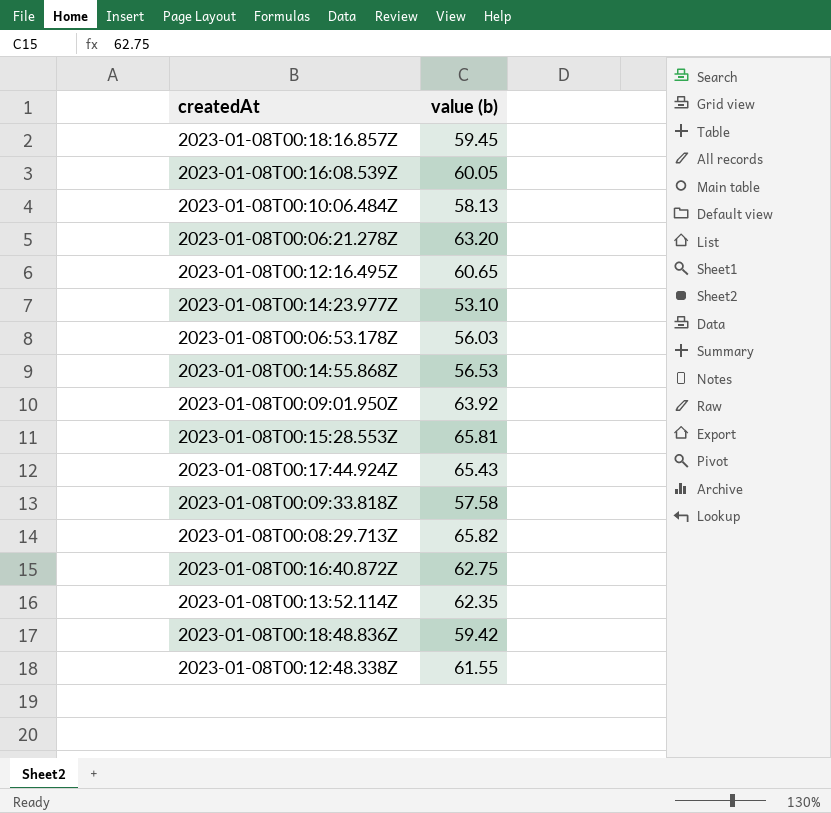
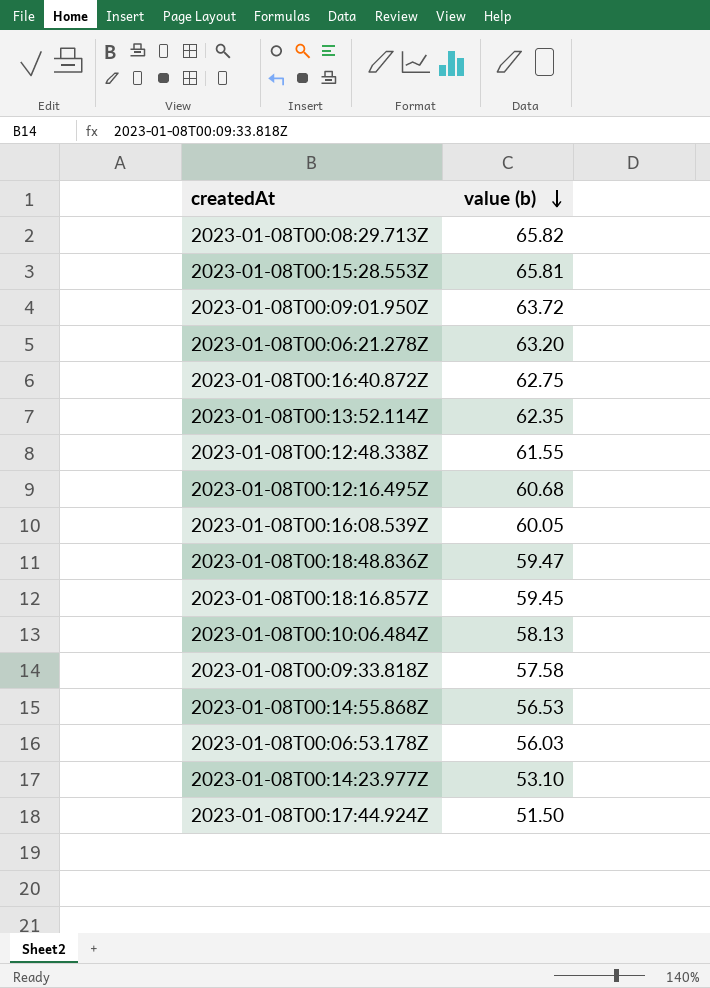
row order: none -> value (b) descending
2023-01-08T00:09:01.950Z | value (b): 63.92 -> 63.72
2023-01-08T00:12:16.495Z | value (b): 60.65 -> 60.68
2023-01-08T00:18:48.836Z | value (b): 59.42 -> 59.47
2023-01-08T00:17:44.924Z | value (b): 65.43 -> 51.50

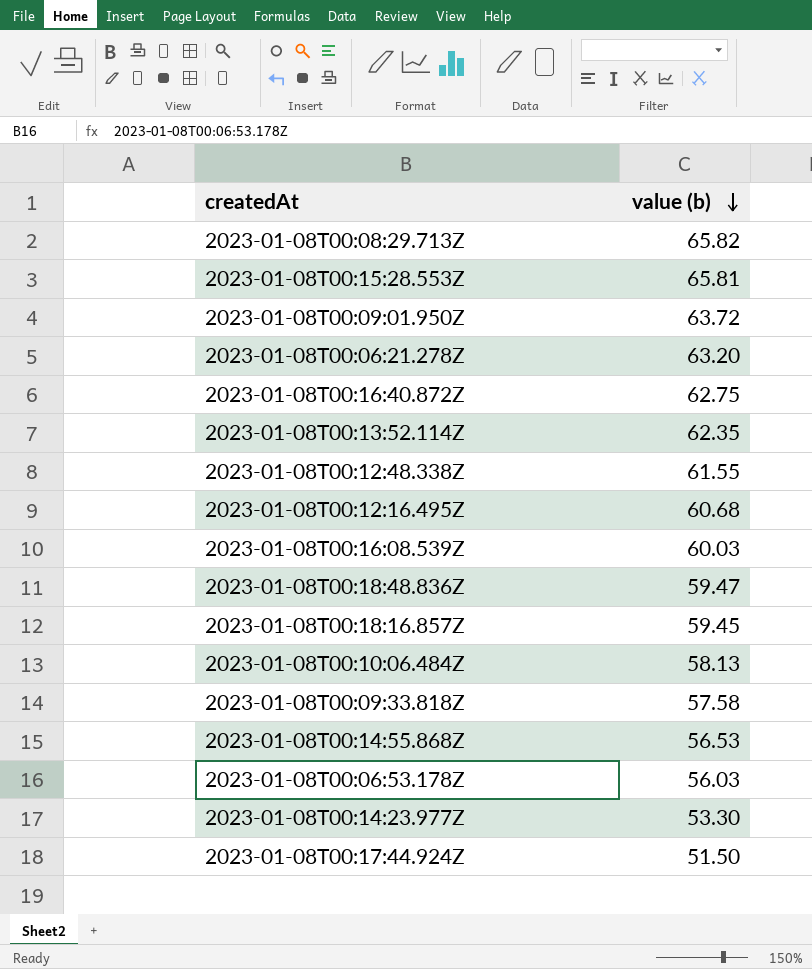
2023-01-08T00:16:08.539Z | value (b): 60.05 -> 60.03
2023-01-08T00:14:23.977Z | value (b): 53.10 -> 53.30

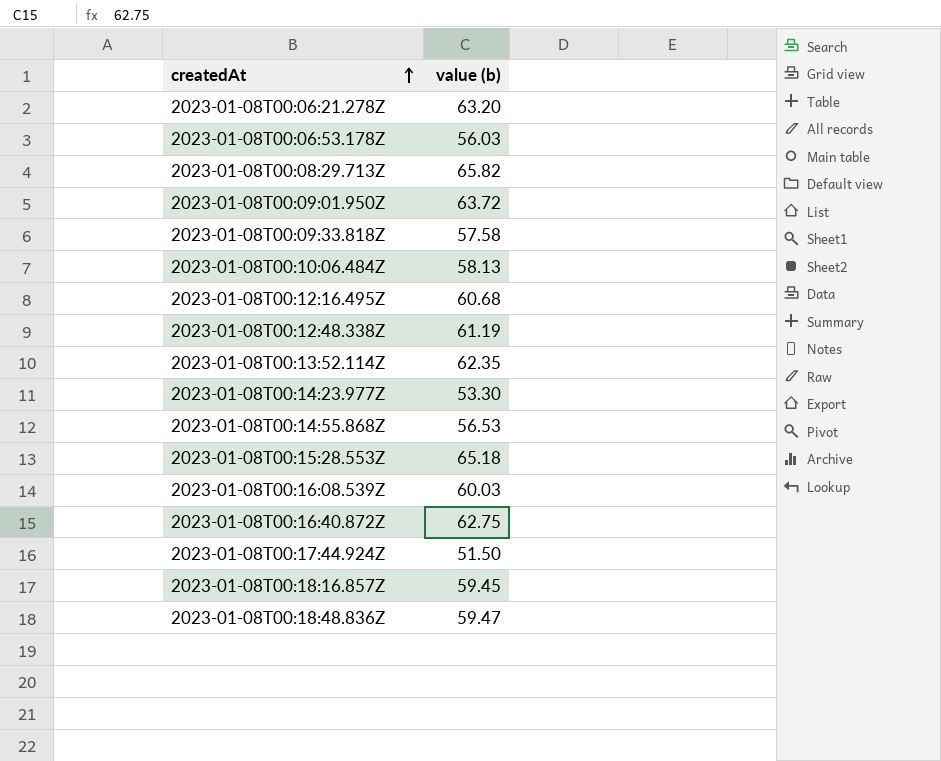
row order: value (b) descending -> createdAt ascending
2023-01-08T00:12:48.338Z | value (b): 61.55 -> 61.19
2023-01-08T00:15:28.553Z | value (b): 65.81 -> 65.18

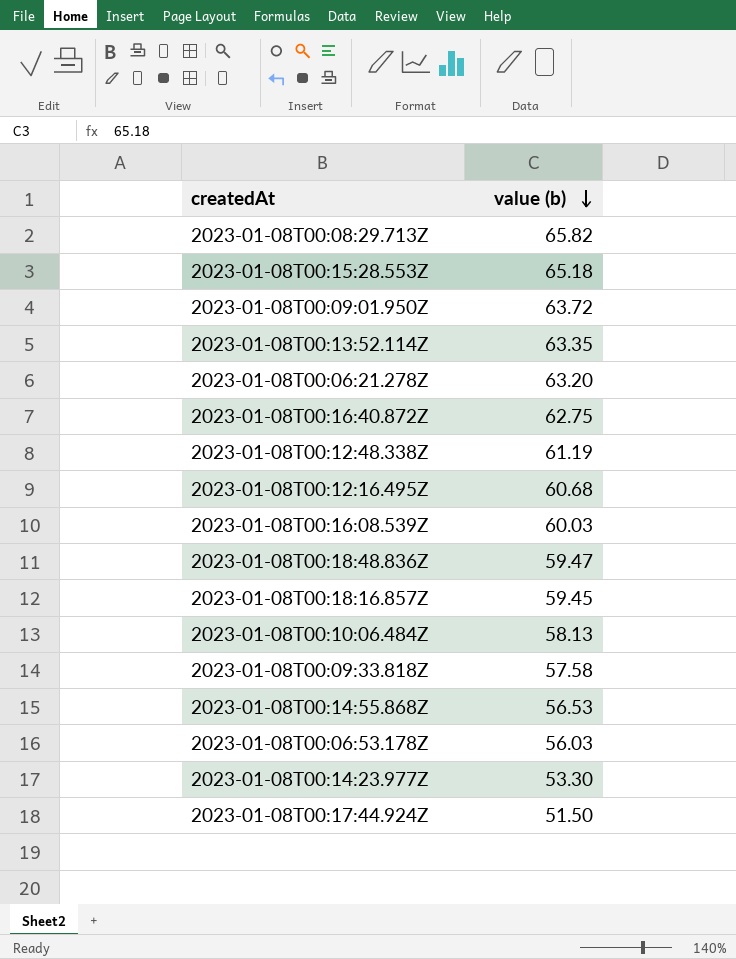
row order: createdAt ascending -> value (b) descending
2023-01-08T00:13:52.114Z | value (b): 62.35 -> 63.35

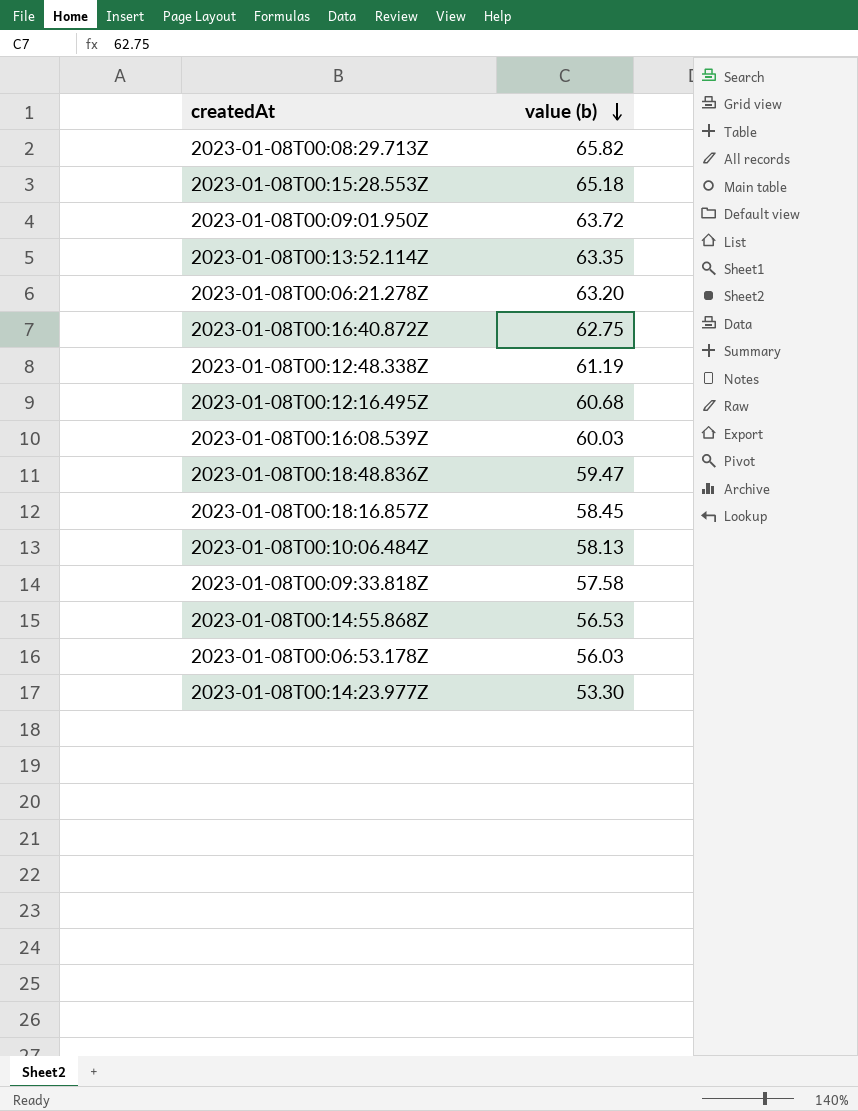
row 2023-01-08T00:17:44.924Z: 51.50 -> none
2023-01-08T00:18:16.857Z | value (b): 59.45 -> 58.45

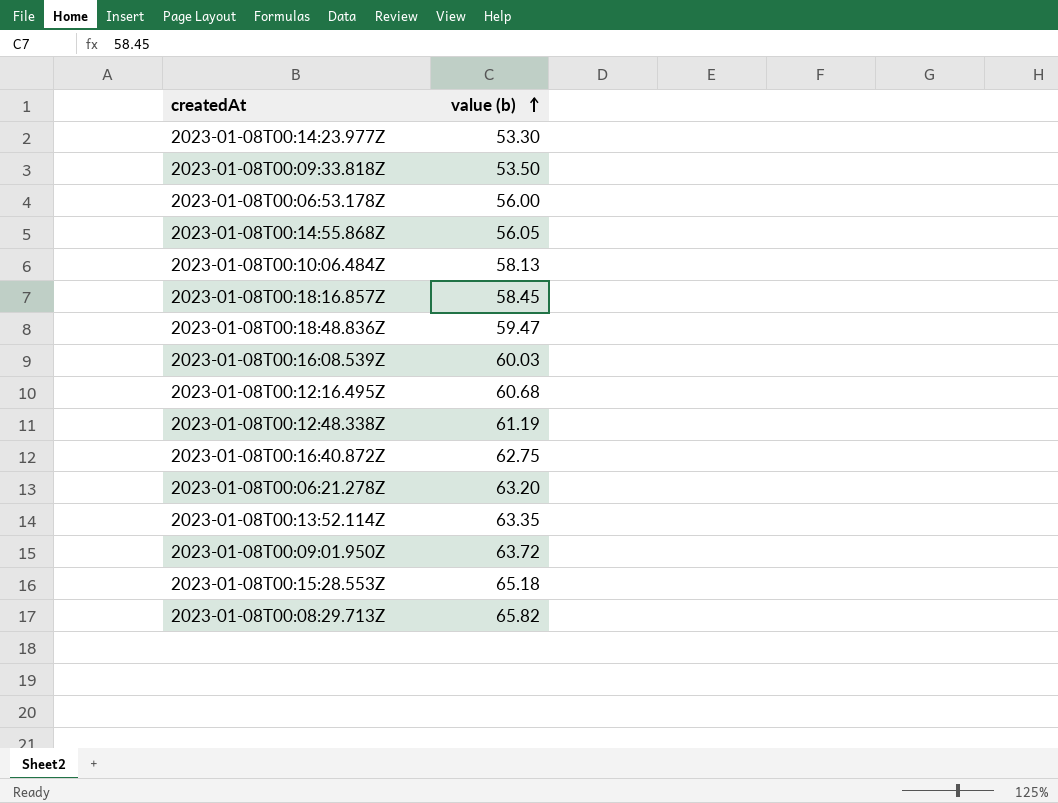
row order: value (b) descending -> value (b) ascending
2023-01-08T00:09:33.818Z | value (b): 57.58 -> 53.50
2023-01-08T00:06:53.178Z | value (b): 56.03 -> 56.00
2023-01-08T00:14:55.868Z | value (b): 56.53 -> 56.05

